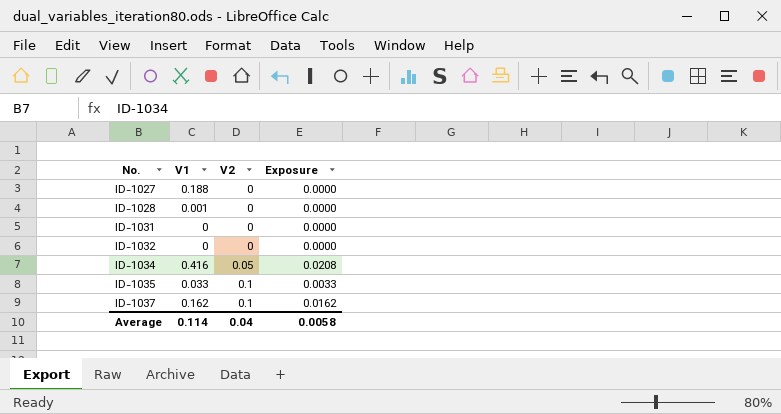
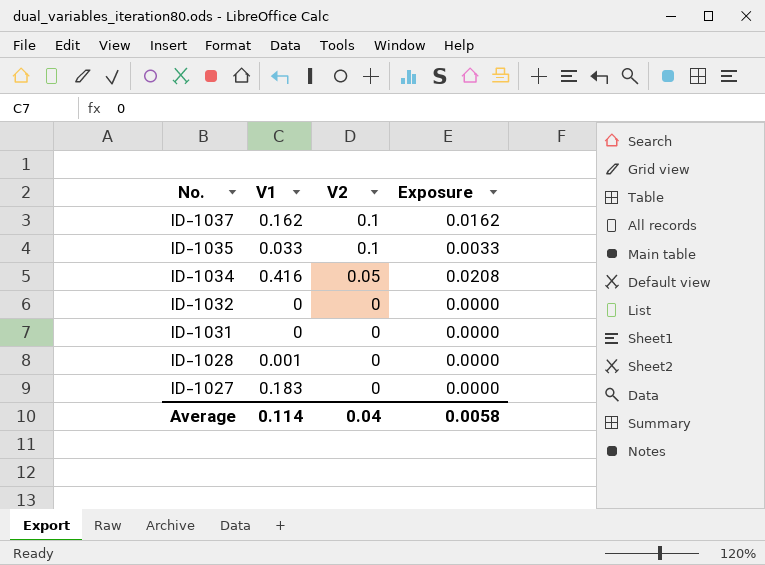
row order: No. ascending -> No. descending
ID-1027 | V1: 0.188 -> 0.183

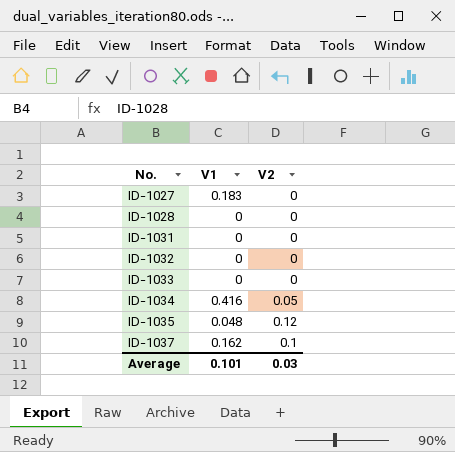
row order: No. descending -> No. ascending
column Exposure | formula: [V1] * [V2] -> none
ID-1028 | V1: 0.001 -> 0
row ID-1033: none -> 0 | 0
ID-1035 | V1: 0.033 -> 0.048
ID-1035 | V2: 0.1 -> 0.12
Average | V1: 0.114 -> 0.101
Average | V2: 0.04 -> 0.03

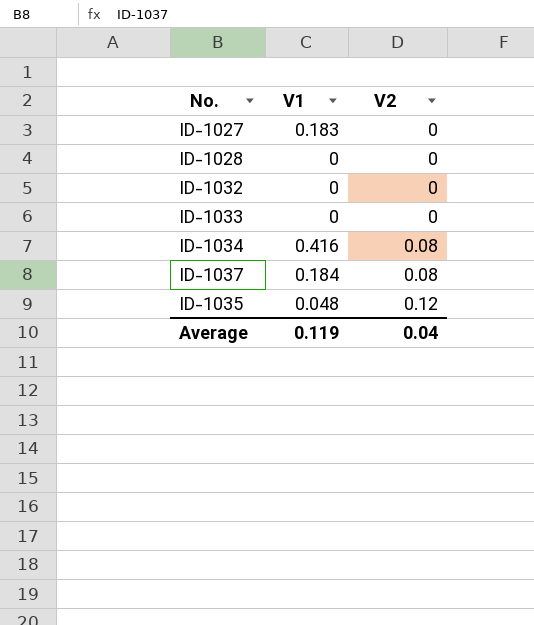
row order: No. ascending -> V2 ascending
row ID-1031: 0 | 0 -> none
ID-1034 | V2: 0.05 -> 0.08
ID-1037 | V1: 0.162 -> 0.184
ID-1037 | V2: 0.1 -> 0.08
Average | V1: 0.101 -> 0.119
Average | V2: 0.03 -> 0.04

